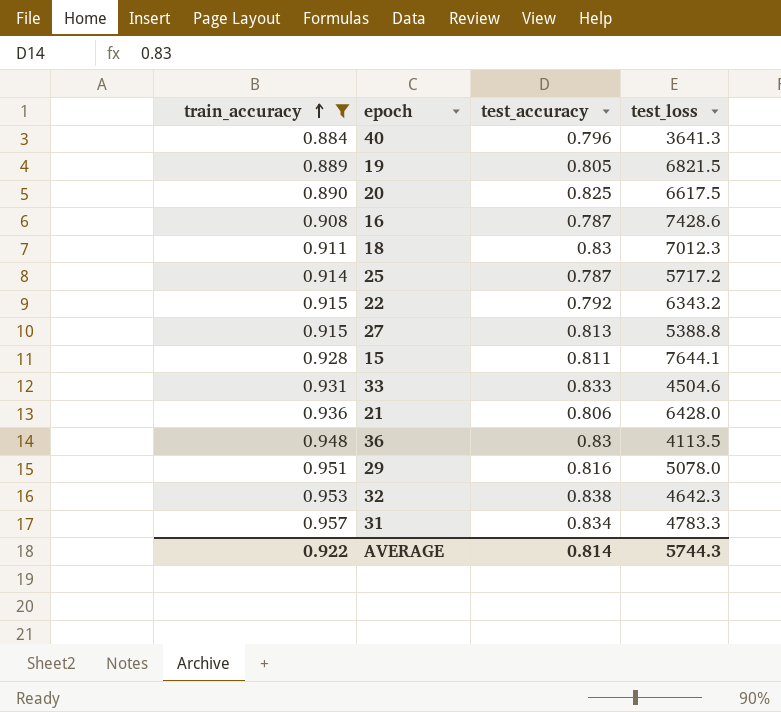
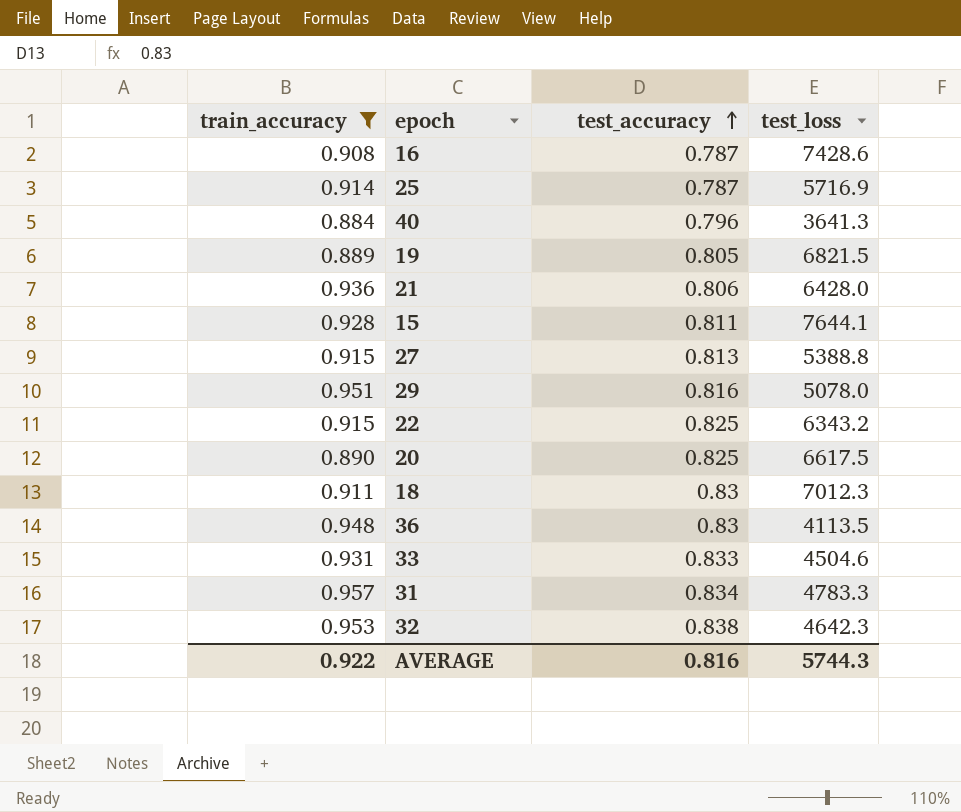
row order: train_accuracy ascending -> test_accuracy ascending
25 | test_loss: 5717.2 -> 5716.9
22 | test_accuracy: 0.792 -> 0.825
AVERAGE | test_accuracy: 0.814 -> 0.816

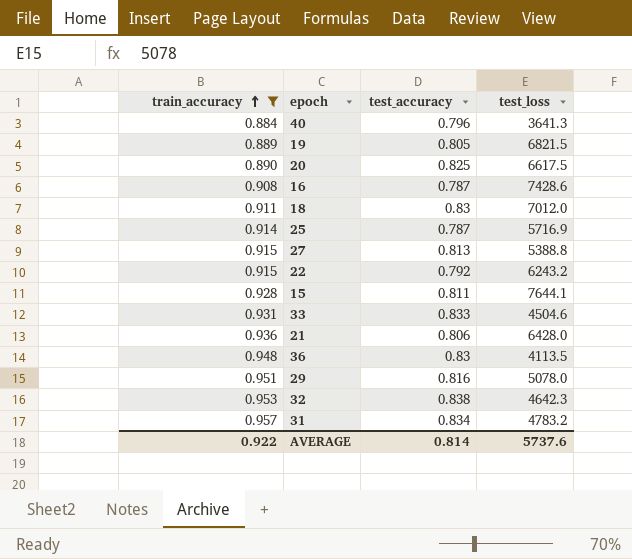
row order: test_accuracy ascending -> train_accuracy ascending
18 | test_loss: 7012.3 -> 7012.0
22 | test_accuracy: 0.825 -> 0.792
22 | test_loss: 6343.2 -> 6243.2
31 | test_loss: 4783.3 -> 4783.2
AVERAGE | test_accuracy: 0.816 -> 0.814
AVERAGE | test_loss: 5744.3 -> 5737.6

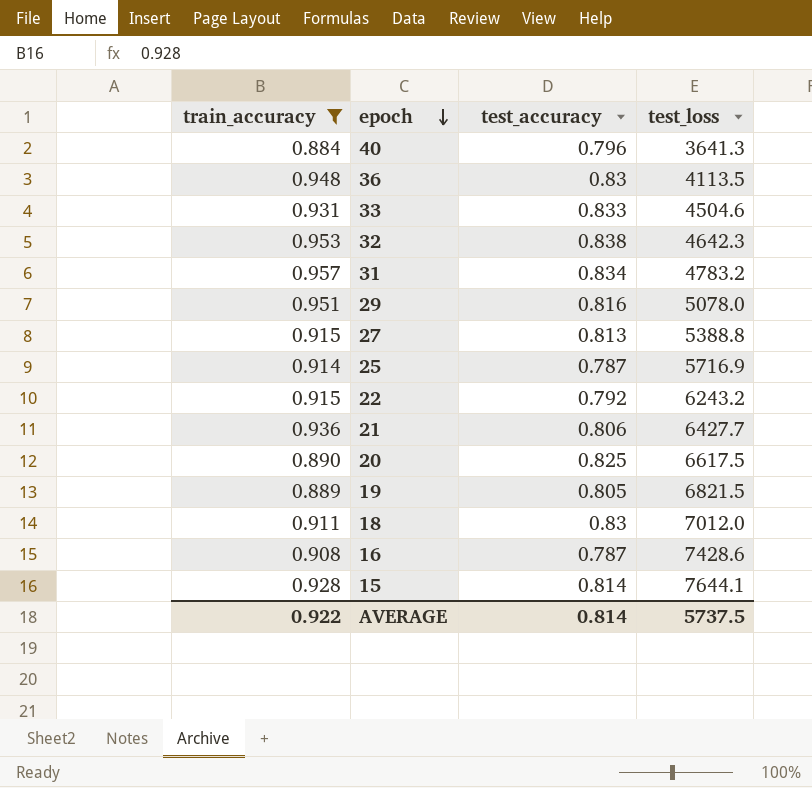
row order: train_accuracy ascending -> epoch descending
21 | test_loss: 6428.0 -> 6427.7
15 | test_accuracy: 0.811 -> 0.814
AVERAGE | test_loss: 5737.6 -> 5737.5

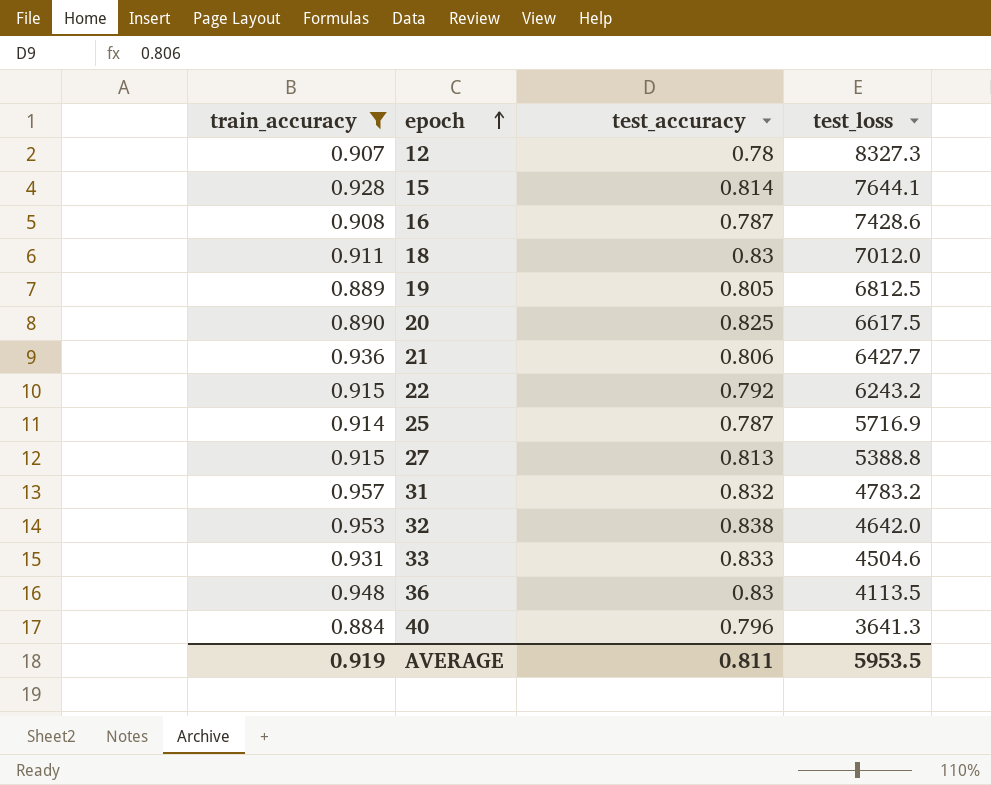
row order: epoch descending -> epoch ascending
row 29: 0.951 | 0.816 | 5078.0 -> none
row 12: none -> 0.907 | 0.78 | 8327.3
19 | test_loss: 6821.5 -> 6812.5
31 | test_accuracy: 0.834 -> 0.832
32 | test_loss: 4642.3 -> 4642.0
AVERAGE | train_accuracy: 0.922 -> 0.919
AVERAGE | test_accuracy: 0.814 -> 0.811
AVERAGE | test_loss: 5737.5 -> 5953.5

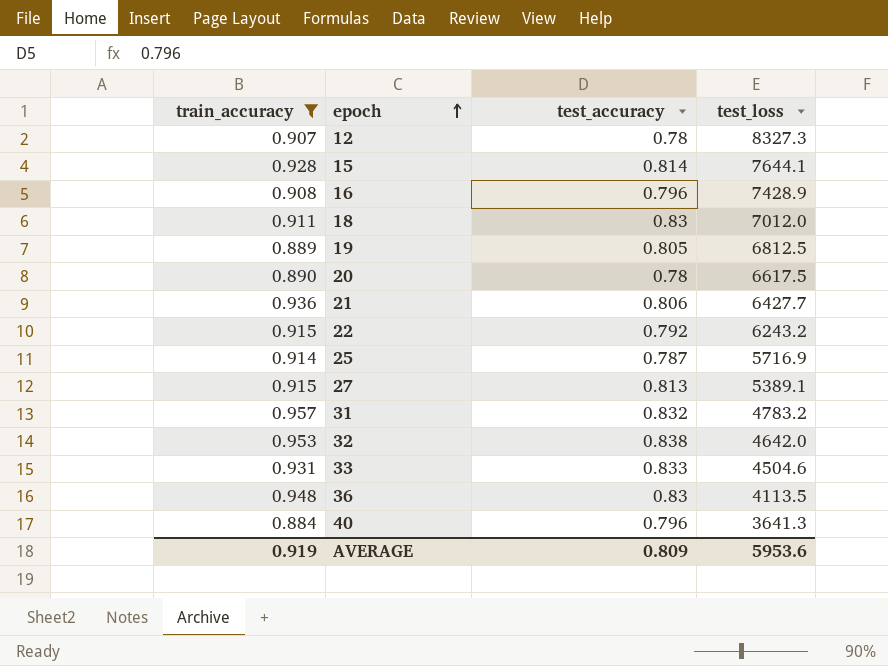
16 | test_accuracy: 0.787 -> 0.796
16 | test_loss: 7428.6 -> 7428.9
20 | test_accuracy: 0.825 -> 0.78
27 | test_loss: 5388.8 -> 5389.1
AVERAGE | test_accuracy: 0.811 -> 0.809
AVERAGE | test_loss: 5953.5 -> 5953.6

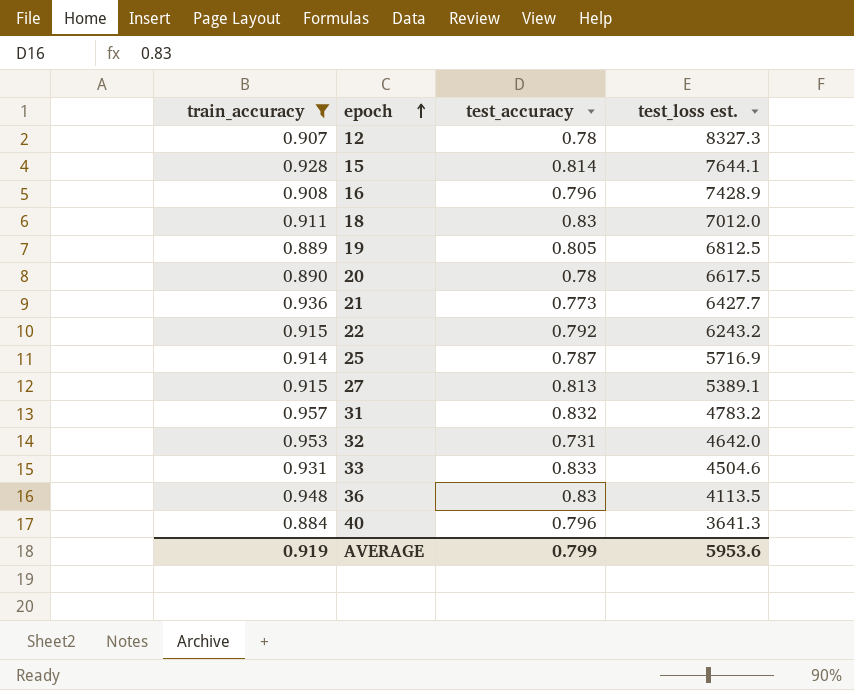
column name: test_loss -> test_loss est.
21 | test_accuracy: 0.806 -> 0.773
32 | test_accuracy: 0.838 -> 0.731
AVERAGE | test_accuracy: 0.809 -> 0.799

